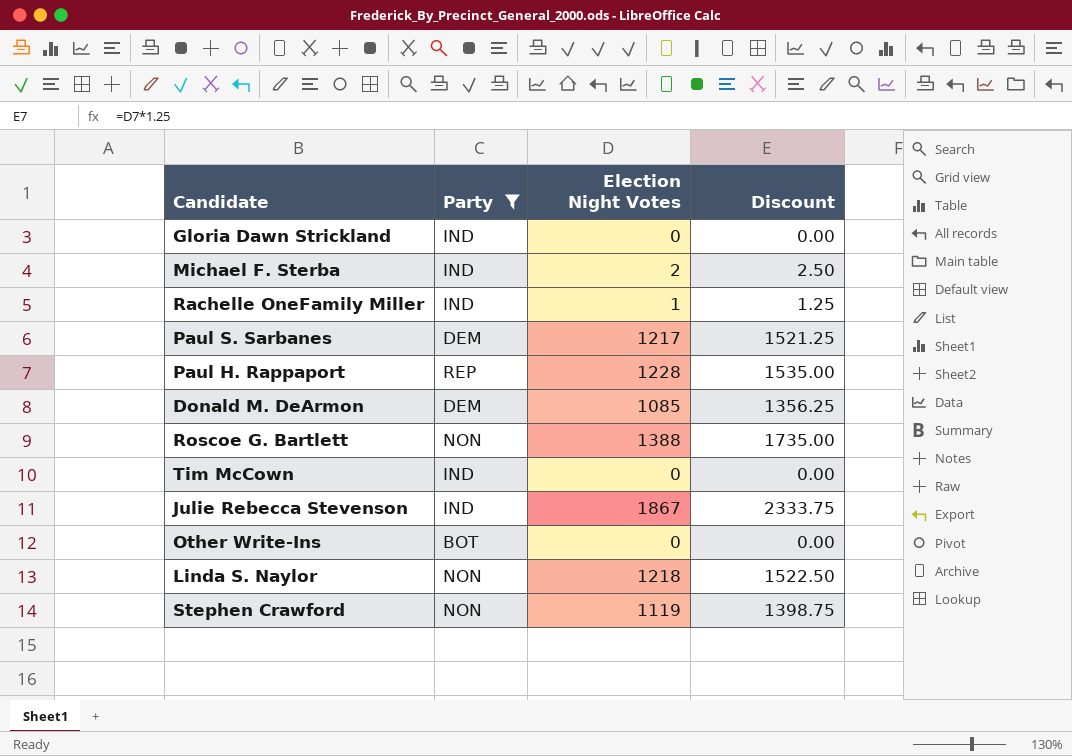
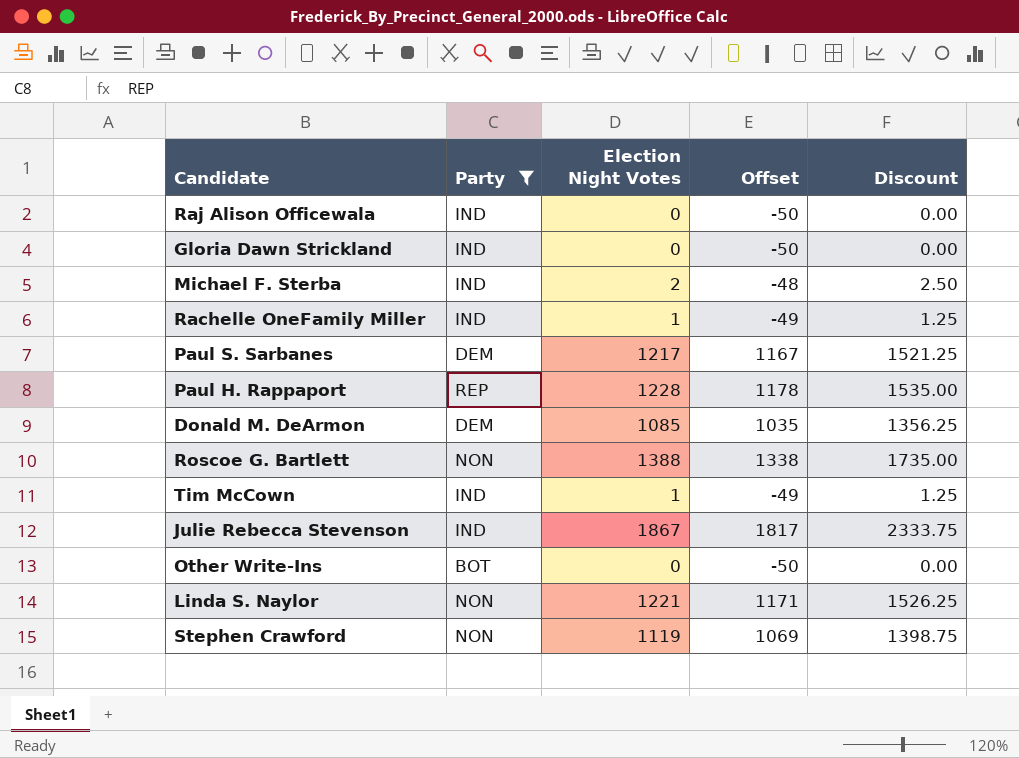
column Offset | formula: none -> [Election Night Votes] - 50
row Raj Alison Officewala: none -> IND | 0 | -50 | 0.00
Tim McCown | Election Night Votes: 0 -> 1
Tim McCown | Discount: 0.00 -> 1.25
Linda S. Naylor | Election Night Votes: 1218 -> 1221
Linda S. Naylor | Discount: 1522.50 -> 1526.25

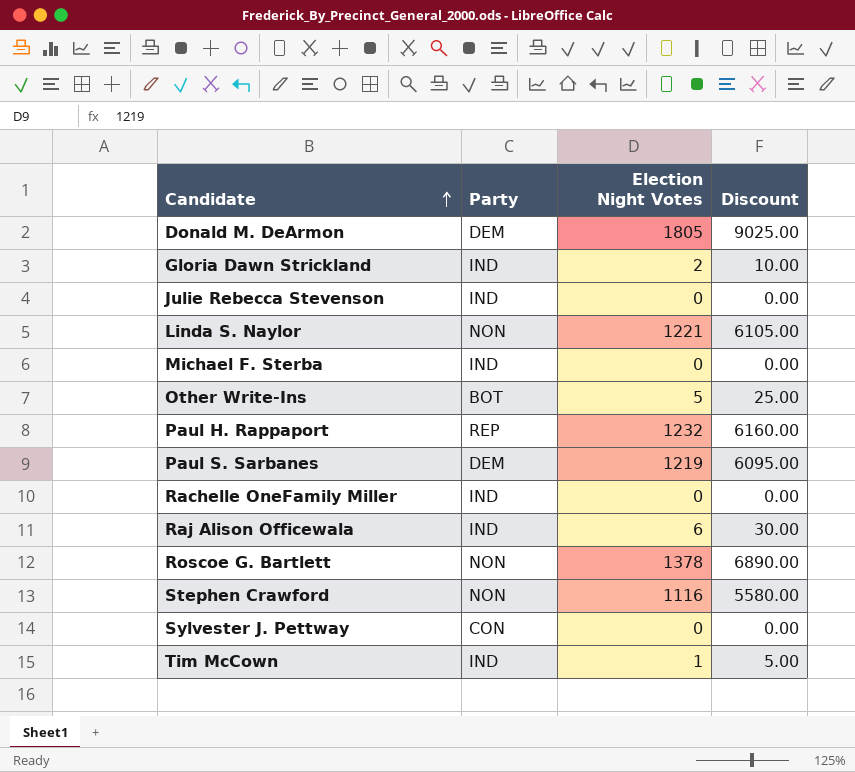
filter: Party != CON -> none
row order: none -> Candidate ascending
column Offset | formula: [Election Night Votes] - 50 -> none
column Discount | formula: [Election Night Votes] * 1.25 -> [Election Night Votes] * 5
Donald M. DeArmon | Election Night Votes: 1085 -> 1805
Gloria Dawn Strickland | Election Night Votes: 0 -> 2
Julie Rebecca Stevenson | Election Night Votes: 1867 -> 0
Michael F. Sterba | Election Night Votes: 2 -> 0
Other Write-Ins | Election Night Votes: 0 -> 5
Paul H. Rappaport | Election Night Votes: 1228 -> 1232
Paul S. Sarbanes | Election Night Votes: 1217 -> 1219
Rachelle OneFamily Miller | Election Night Votes: 1 -> 0
Raj Alison Officewala | Election Night Votes: 0 -> 6
Roscoe G. Bartlett | Election Night Votes: 1388 -> 1378
Stephen Crawford | Election Night Votes: 1119 -> 1116

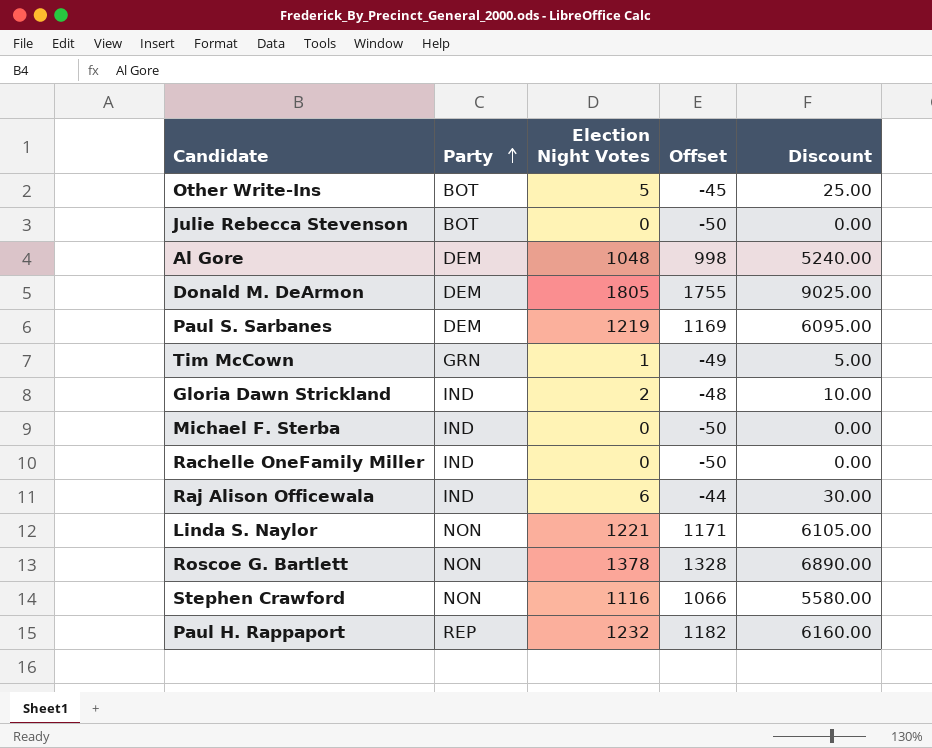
row order: Candidate ascending -> Party ascending
column Offset | formula: none -> [Election Night Votes] - 50
row Sylvester J. Pettway: CON | 0 | 0.00 -> none
Julie Rebecca Stevenson | Party: IND -> BOT
row Al Gore: none -> DEM | 1048 | 998 | 5240.00
Tim McCown | Party: IND -> GRN

